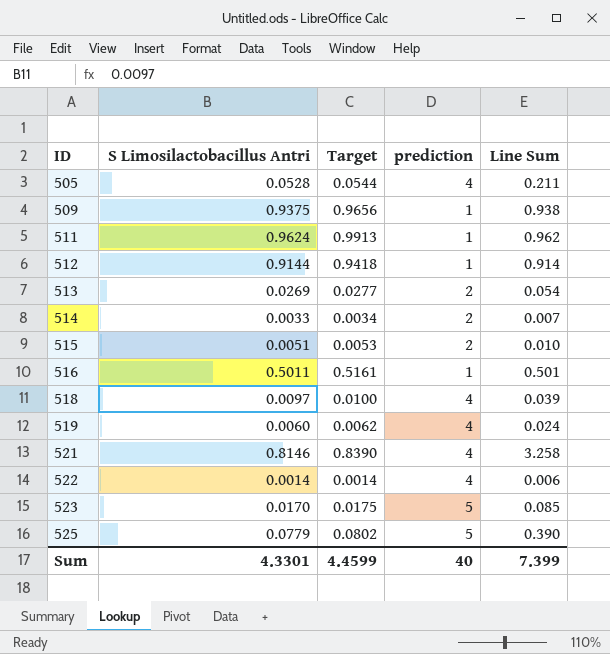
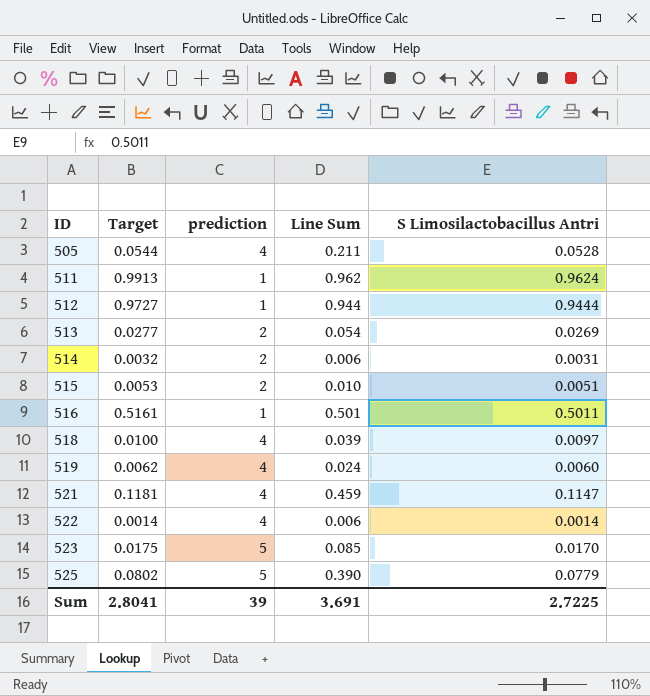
column S Limosilactobacillus Antri | position: 2 -> 5
row 509: 0.9375 | 0.9656 | 1 | 0.938 -> none
512 | Target: 0.9418 -> 0.9727
512 | Line Sum: 0.914 -> 0.944
512 | S Limosilactobacillus Antri: 0.9144 -> 0.9444
514 | Target: 0.0034 -> 0.0032
514 | Line Sum: 0.007 -> 0.006
514 | S Limosilactobacillus Antri: 0.0033 -> 0.0031
521 | Target: 0.8390 -> 0.1181
521 | Line Sum: 3.258 -> 0.459
521 | S Limosilactobacillus Antri: 0.8146 -> 0.1147
Sum | Target: 4.4599 -> 2.8041
Sum | prediction: 40 -> 39
Sum | Line Sum: 7.399 -> 3.691
Sum | S Limosilactobacillus Antri: 4.3301 -> 2.7225

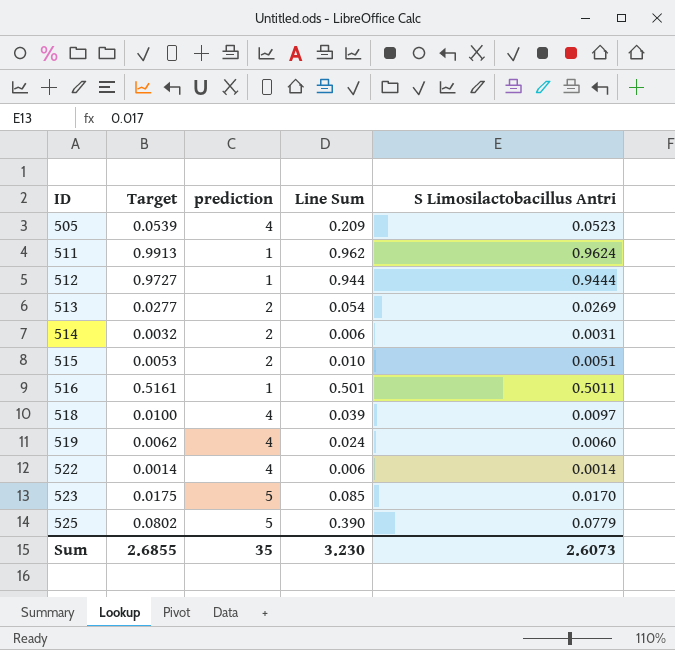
row 521: 0.1181 | 4 | 0.459 | 0.1147 -> none
505 | Target: 0.0544 -> 0.0539
505 | Line Sum: 0.211 -> 0.209
505 | S Limosilactobacillus Antri: 0.0528 -> 0.0523
Sum | Target: 2.8041 -> 2.6855
Sum | prediction: 39 -> 35
Sum | Line Sum: 3.691 -> 3.230
Sum | S Limosilactobacillus Antri: 2.7225 -> 2.6073

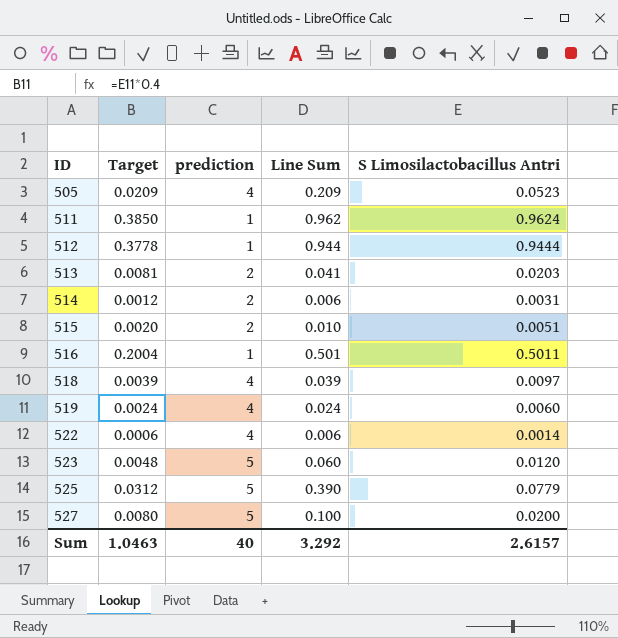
column Target | formula: [S Limosilactobacillus Antri] * 1.03 -> [S Limosilactobacillus Antri] * 0.4
513 | Line Sum: 0.054 -> 0.041
513 | S Limosilactobacillus Antri: 0.0269 -> 0.0203
523 | Line Sum: 0.085 -> 0.060
523 | S Limosilactobacillus Antri: 0.0170 -> 0.0120
row 527: none -> 0.0080 | 5 | 0.100 | 0.0200
Sum | Target: 2.6855 -> 1.0463
Sum | prediction: 35 -> 40
Sum | Line Sum: 3.230 -> 3.292
Sum | S Limosilactobacillus Antri: 2.6073 -> 2.6157

